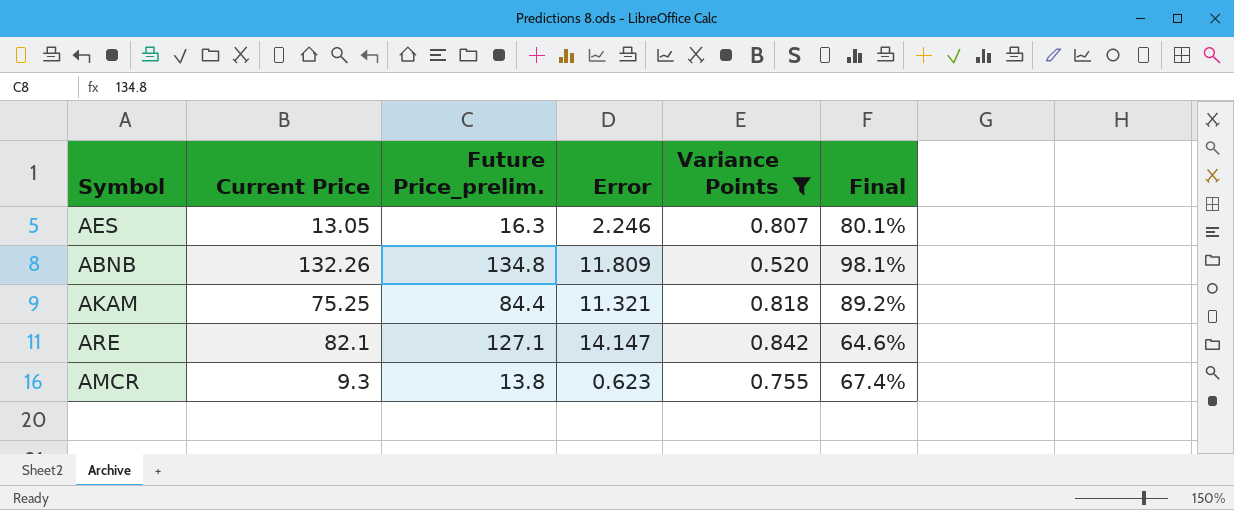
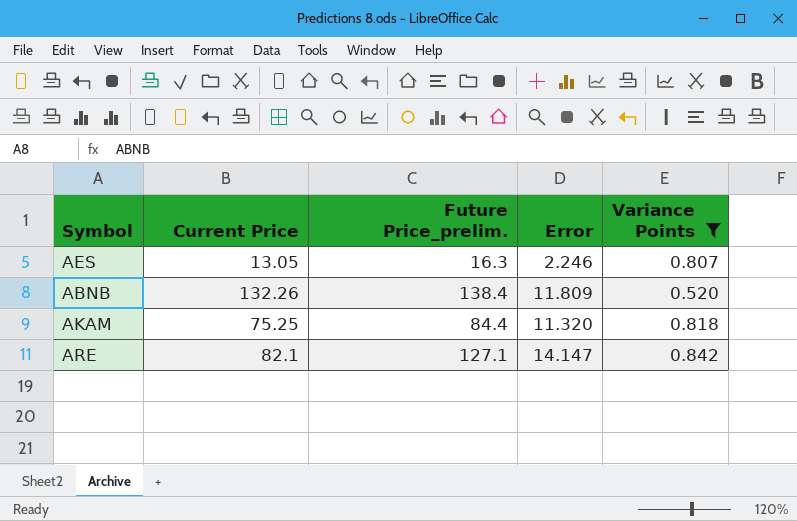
column Final | formula: [Current Price] / [Future Price_prelim.] -> none
row AMCR: 9.3 | 13.8 | 0.623 | 0.755 | 67.4% -> none
ABNB | Future Price_prelim.: 134.8 -> 138.4
AKAM | Error: 11.321 -> 11.320

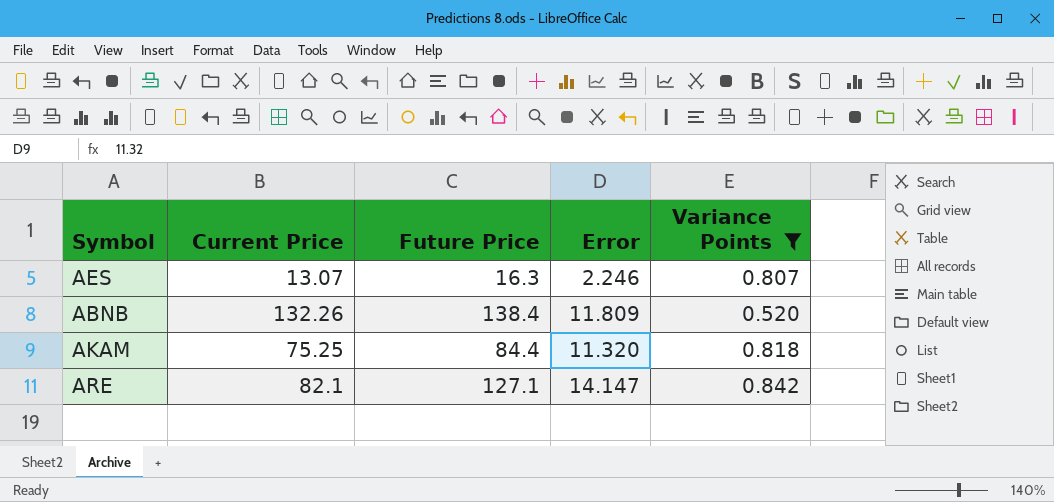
column name: Future Price_prelim. -> Future Price
AES | Current Price: 13.05 -> 13.07

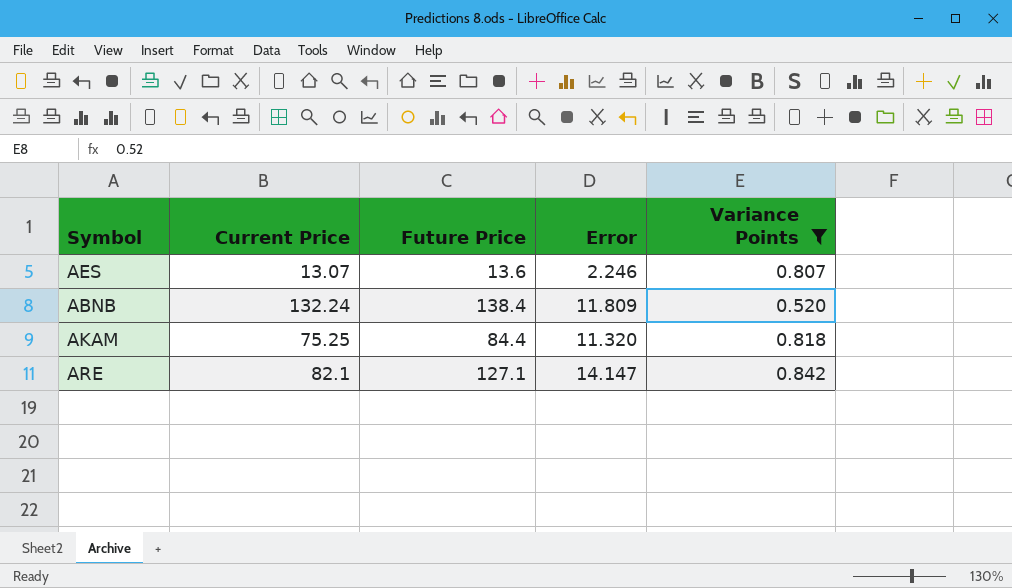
AES | Future Price: 16.3 -> 13.6
ABNB | Current Price: 132.26 -> 132.24

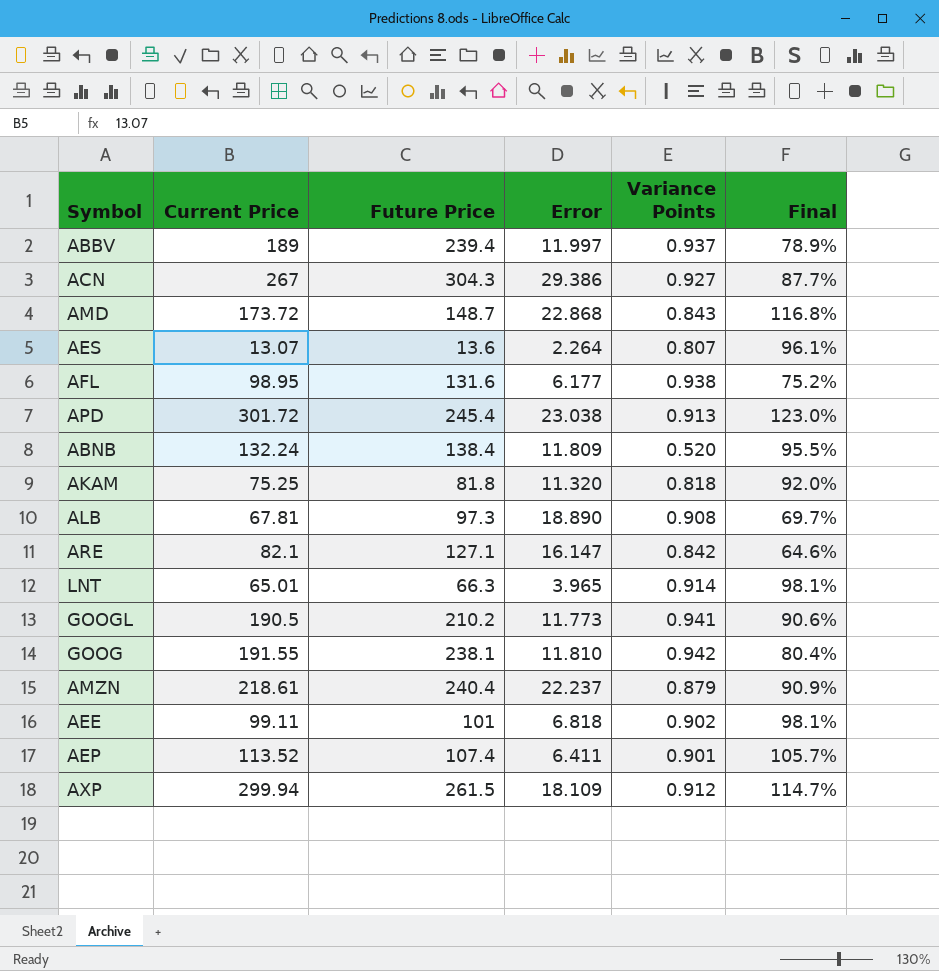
filter: Variance Points <= 0.842 -> none
column Final | formula: none -> [Current Price] / [Future Price]
AES | Error: 2.246 -> 2.264
AKAM | Future Price: 84.4 -> 81.8
ARE | Error: 14.147 -> 16.147

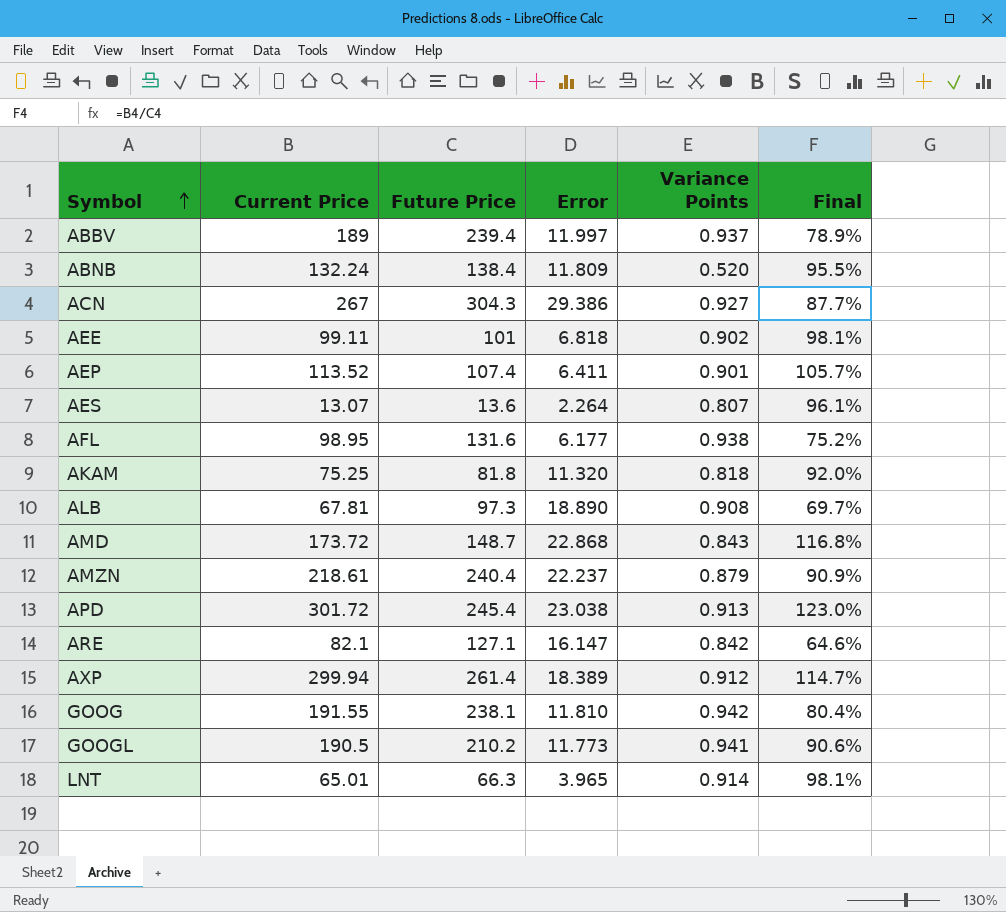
row order: none -> Symbol ascending
AXP | Future Price: 261.5 -> 261.4
AXP | Error: 18.109 -> 18.389

